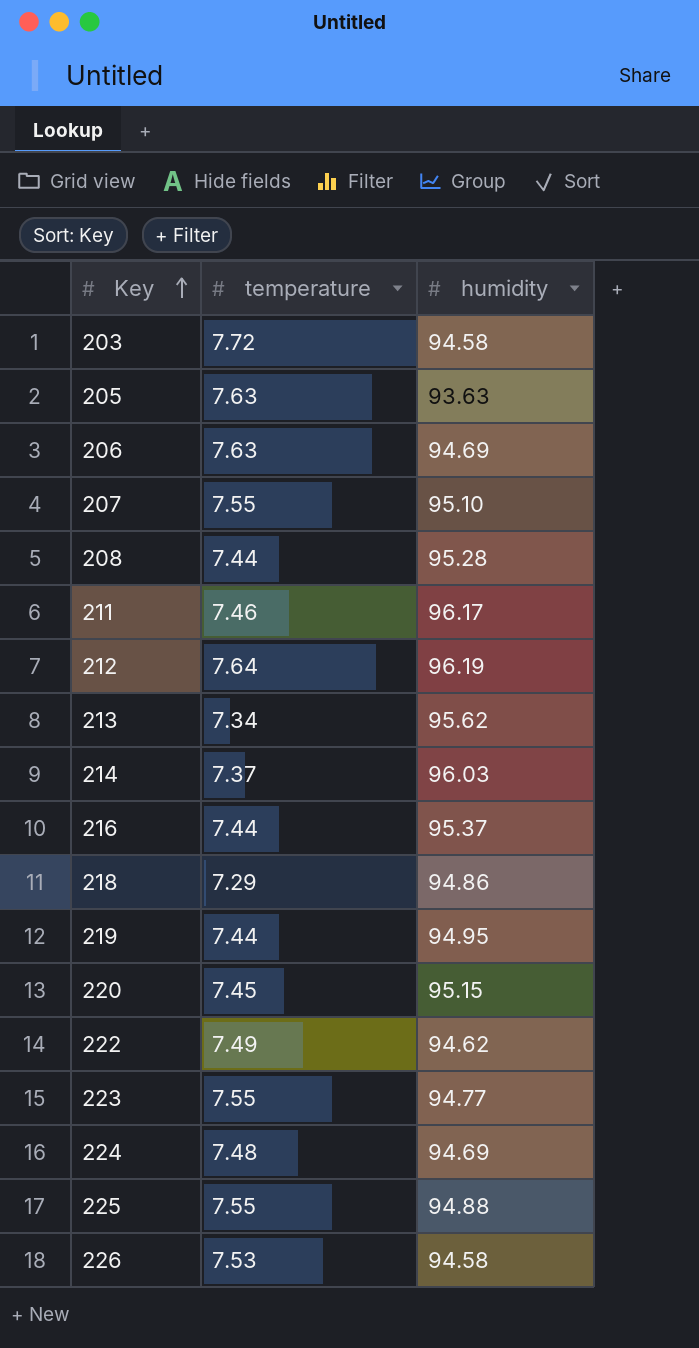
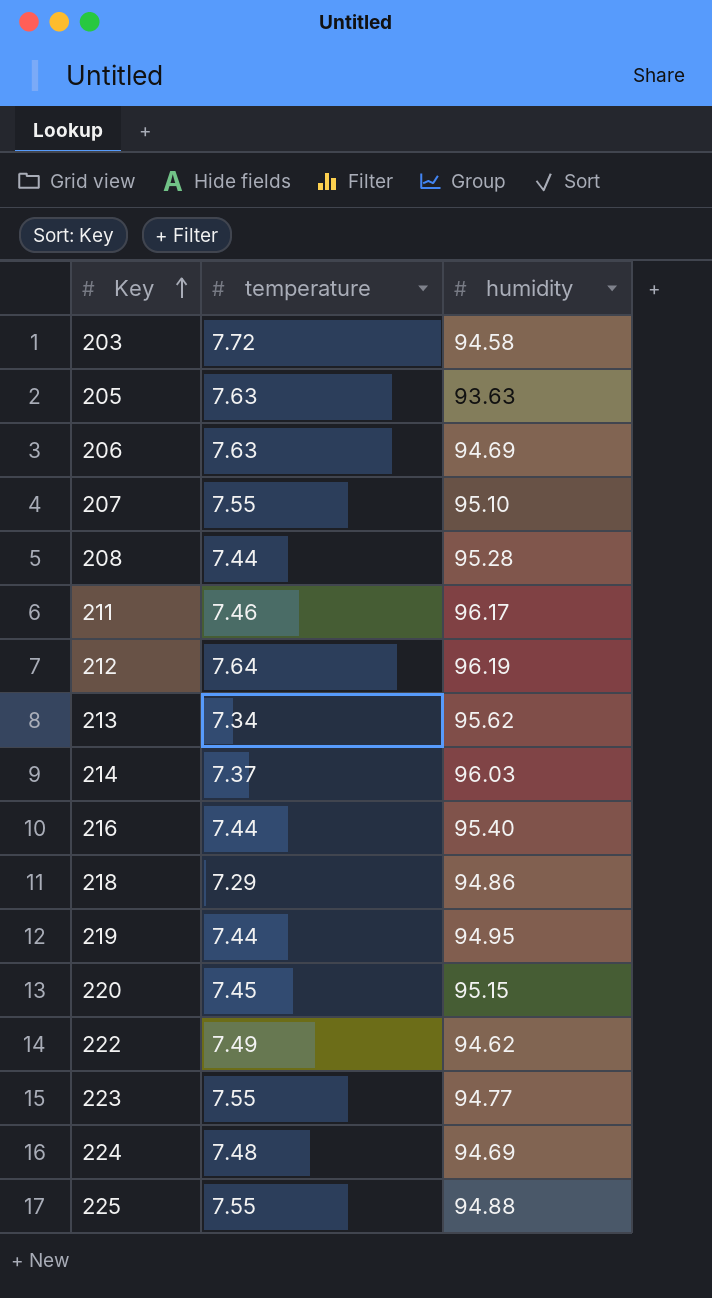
row 226: 7.53 | 94.58 -> none
216 | humidity: 95.37 -> 95.40

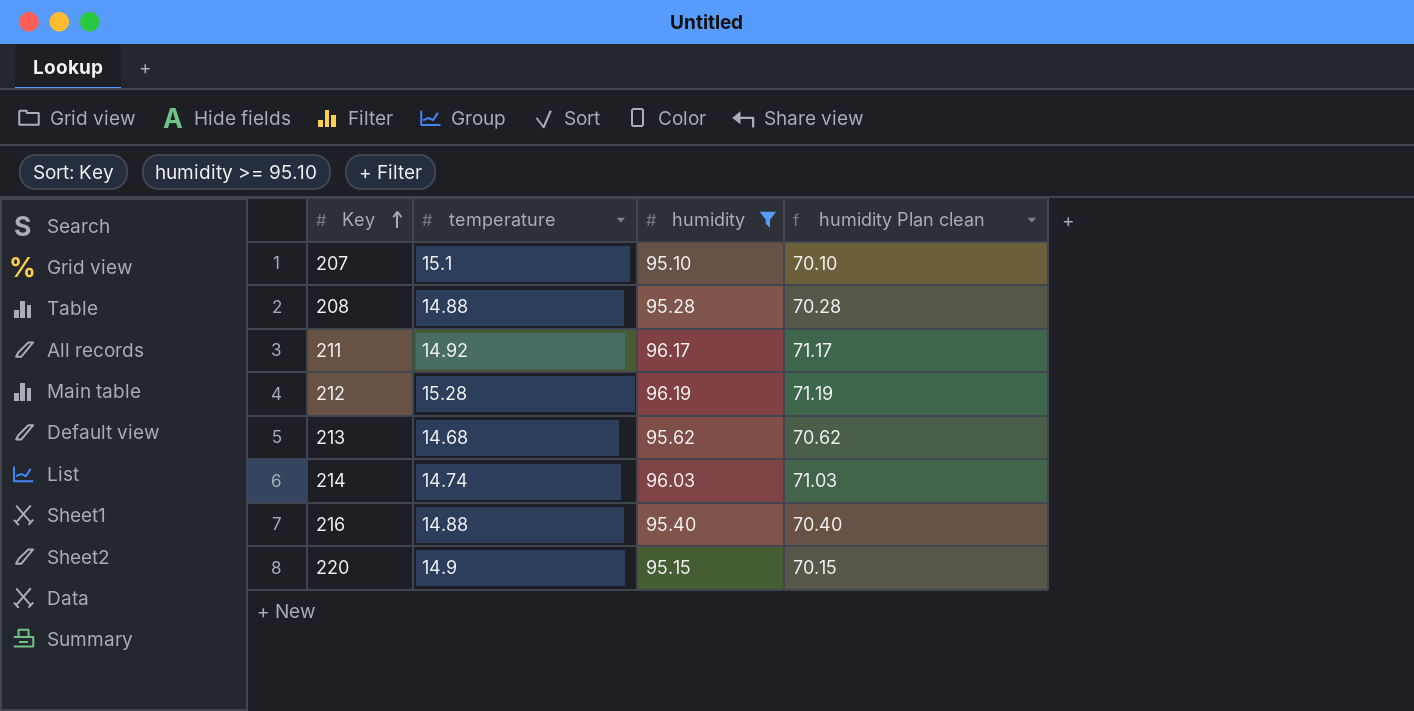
filter: none -> humidity >= 95.10
column humidity Plan clean | formula: none -> [humidity] - 25
207 | temperature: 7.55 -> 15.1
208 | temperature: 7.44 -> 14.88
211 | temperature: 7.46 -> 14.92
212 | temperature: 7.64 -> 15.28
213 | temperature: 7.34 -> 14.68
214 | temperature: 7.37 -> 14.74
216 | temperature: 7.44 -> 14.88
220 | temperature: 7.45 -> 14.9

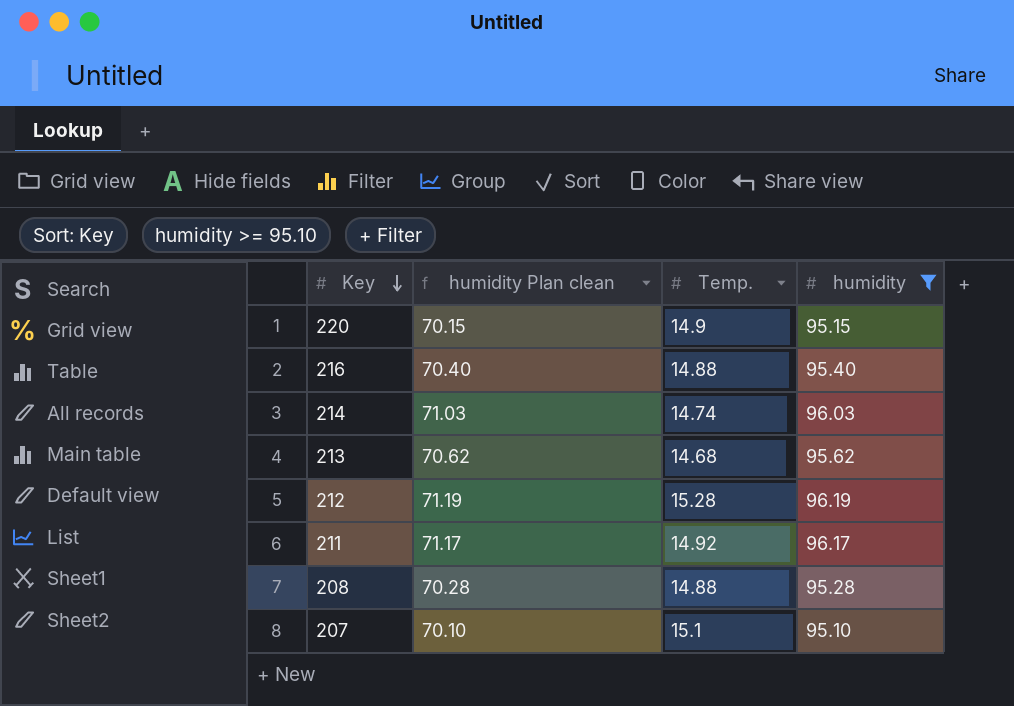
row order: Key ascending -> Key descending
column humidity Plan clean | position: 4 -> 2
column name: temperature -> Temp.

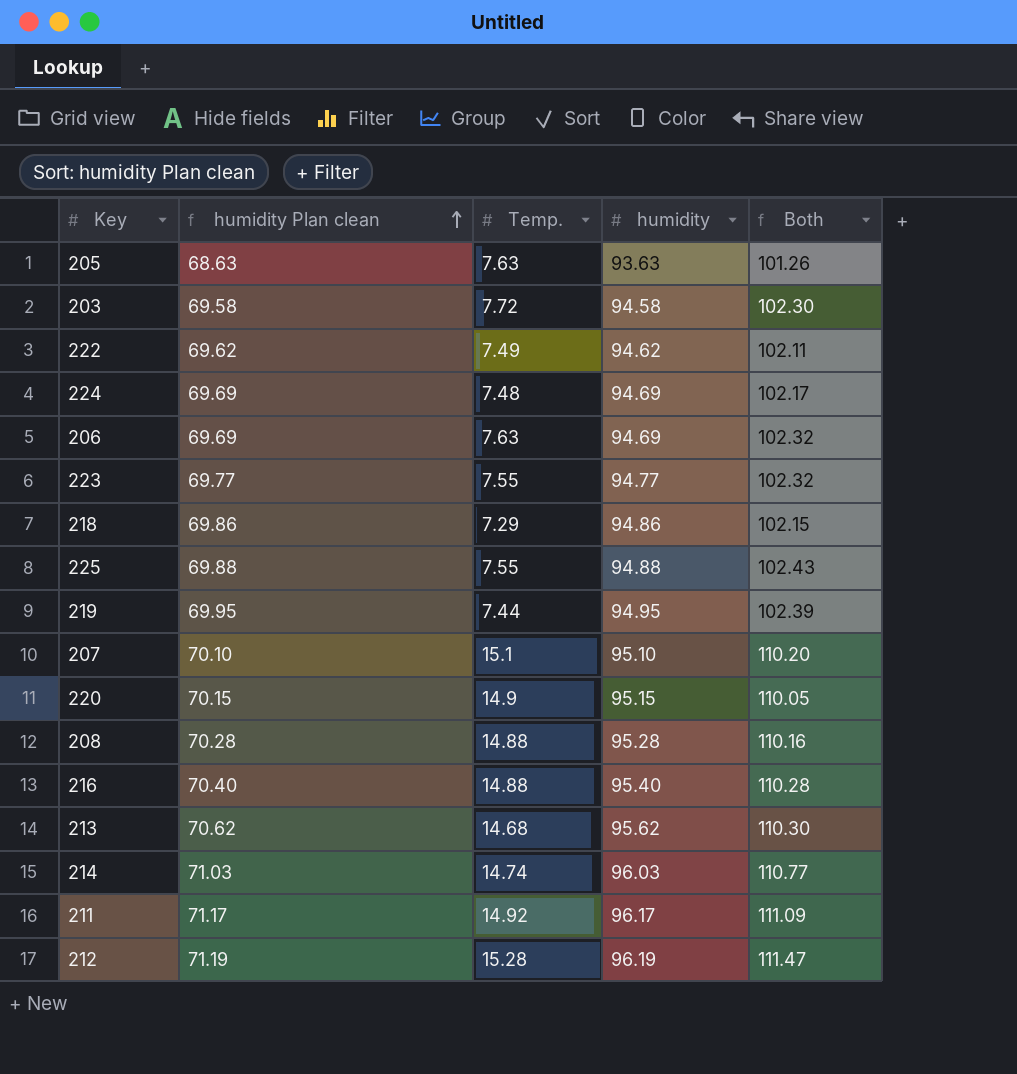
filter: humidity >= 95.10 -> none
row order: Key descending -> humidity Plan clean ascending
column Both | formula: none -> [Temp.] + [humidity]

